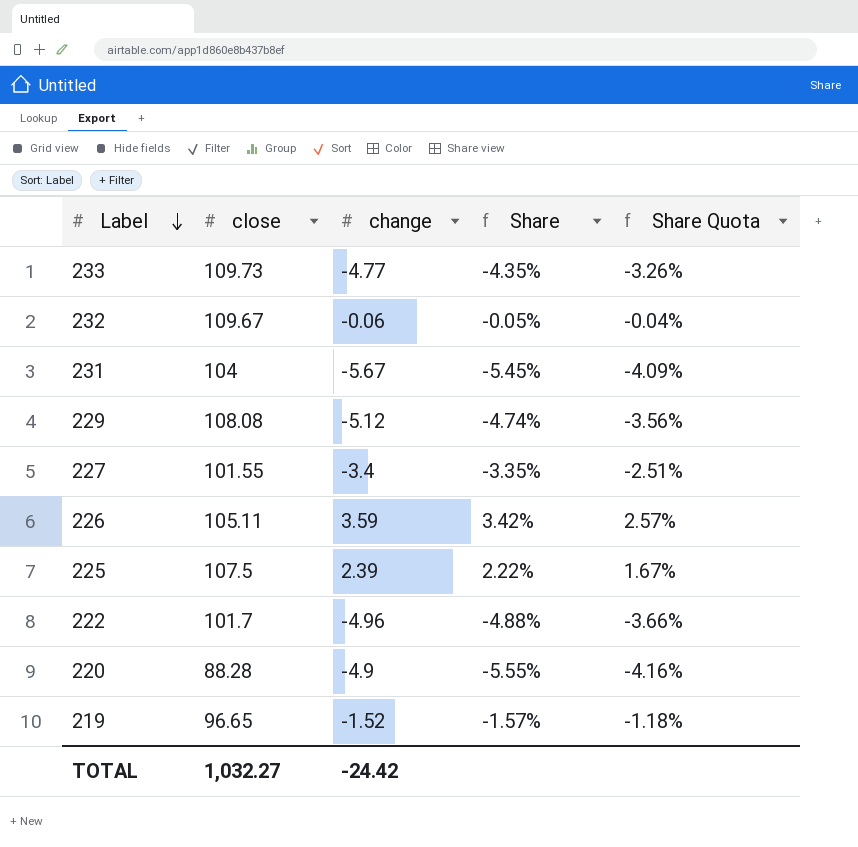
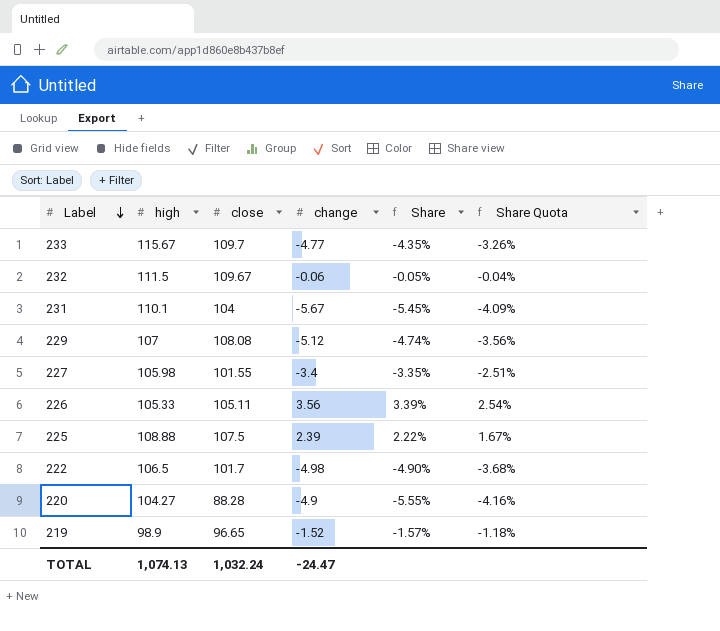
column high | position: none -> 2
233 | close: 109.73 -> 109.7
226 | change: 3.59 -> 3.56
226 | Share: 3.42% -> 3.39%
226 | Share Quota: 2.57% -> 2.54%
222 | change: -4.96 -> -4.98
222 | Share: -4.88% -> -4.90%
222 | Share Quota: -3.66% -> -3.68%
TOTAL | close: 1,032.27 -> 1,032.24
TOTAL | change: -24.42 -> -24.47

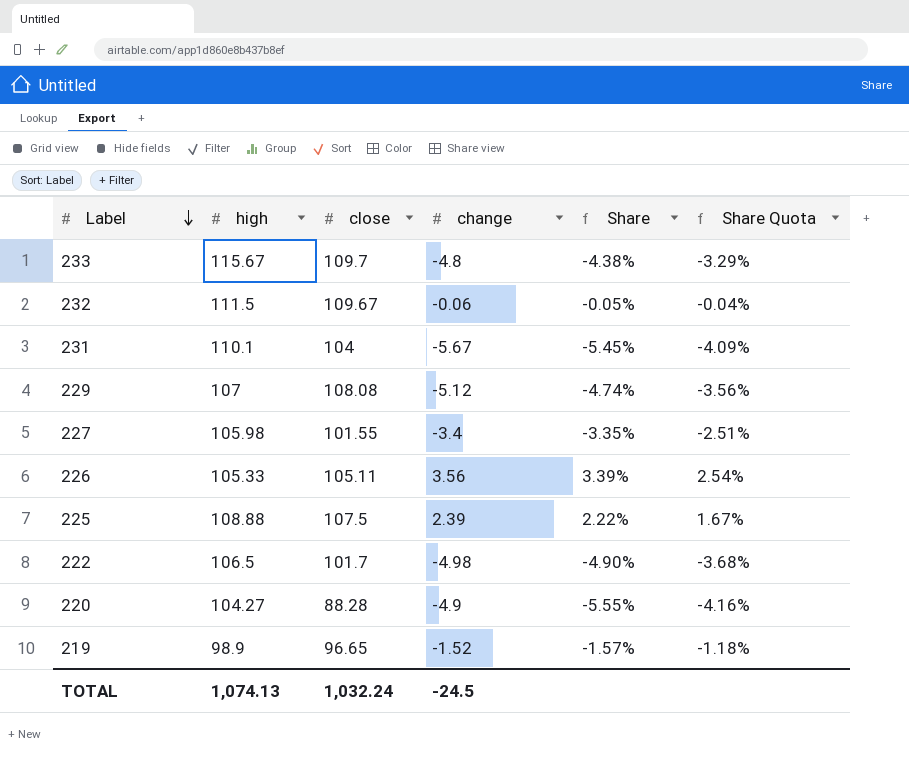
233 | change: -4.77 -> -4.8
233 | Share: -4.35% -> -4.38%
233 | Share Quota: -3.26% -> -3.29%
TOTAL | change: -24.47 -> -24.5

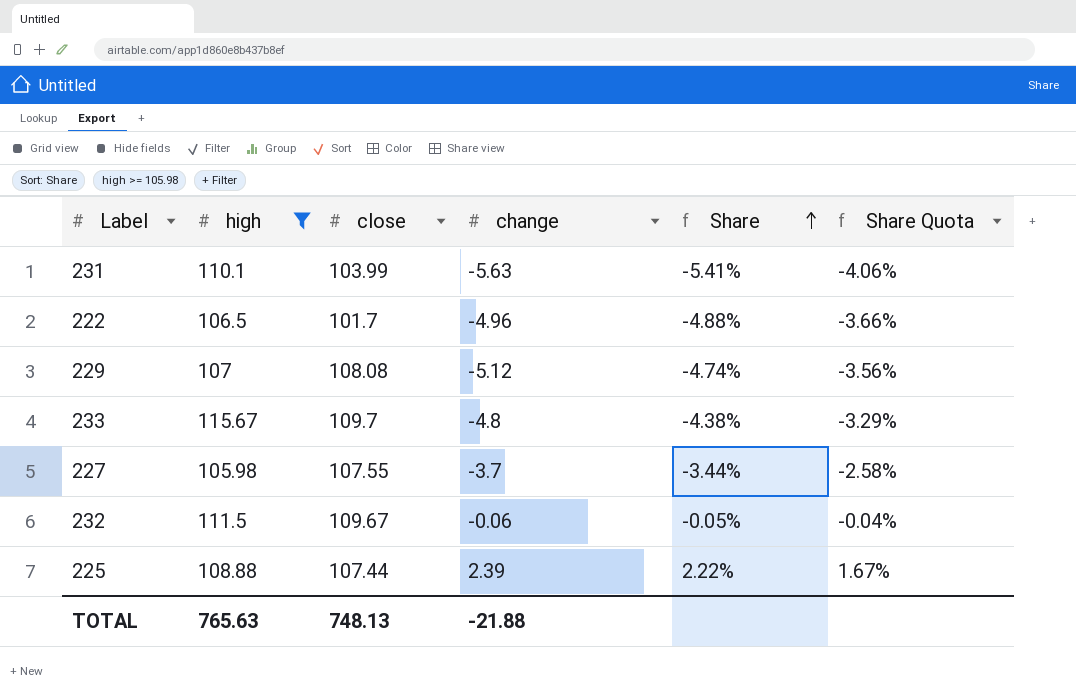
filter: none -> high >= 105.98
row order: Label descending -> Share ascending
231 | close: 104 -> 103.99
231 | change: -5.67 -> -5.63
231 | Share: -5.45% -> -5.41%
231 | Share Quota: -4.09% -> -4.06%
222 | change: -4.98 -> -4.96
222 | Share: -4.90% -> -4.88%
222 | Share Quota: -3.68% -> -3.66%
227 | close: 101.55 -> 107.55
227 | change: -3.4 -> -3.7
227 | Share: -3.35% -> -3.44%
227 | Share Quota: -2.51% -> -2.58%
225 | close: 107.5 -> 107.44
TOTAL | high: 1,074.13 -> 765.63
TOTAL | close: 1,032.24 -> 748.13
TOTAL | change: -24.5 -> -21.88

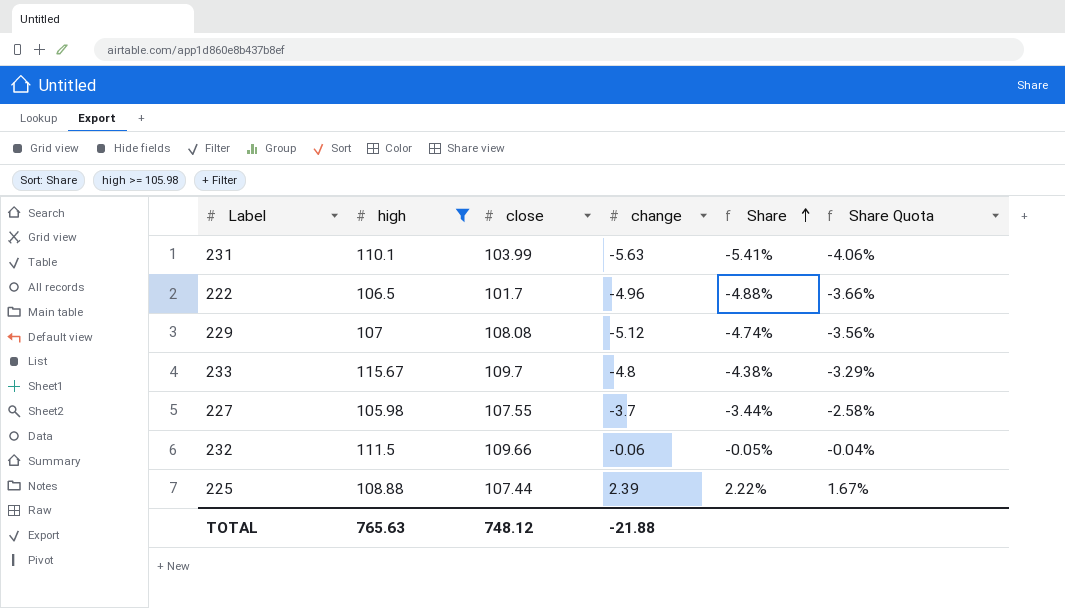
232 | close: 109.67 -> 109.66
TOTAL | close: 748.13 -> 748.12

